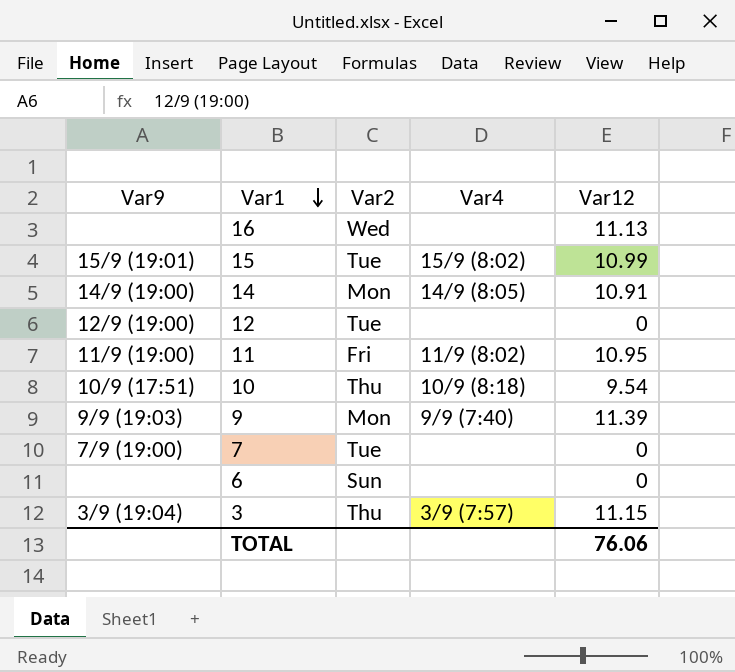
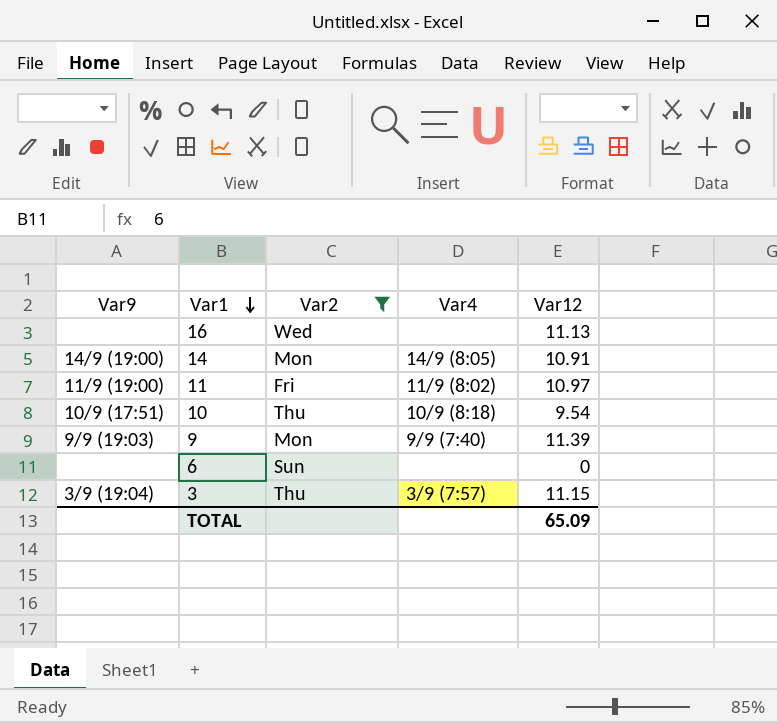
filter: none -> Var2 != Tue
11 | Var12: 10.95 -> 10.97
TOTAL | Var12: 76.06 -> 65.09

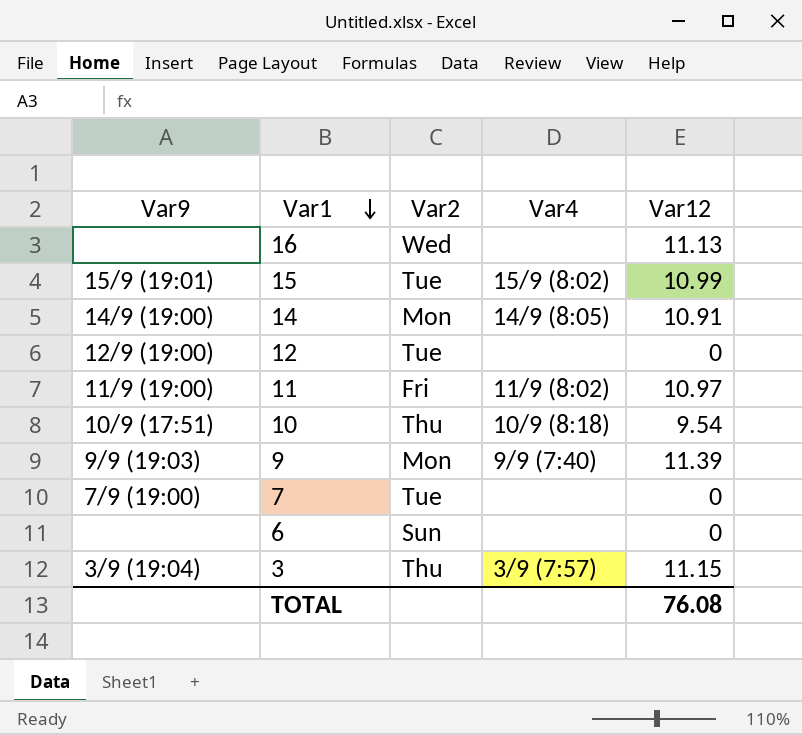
filter: Var2 != Tue -> none
TOTAL | Var12: 65.09 -> 76.08

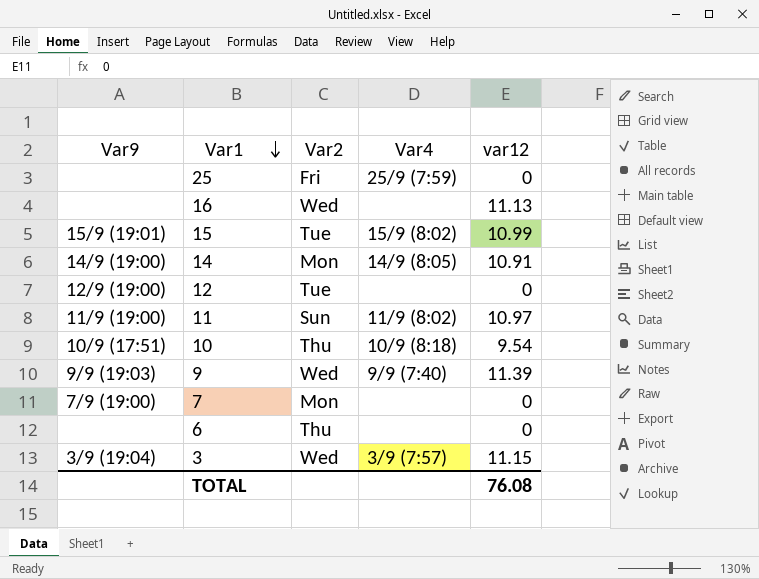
column name: Var12 -> var12
row 25: none -> none | Fri | 25/9 (7:59) | 0
11 | Var2: Fri -> Sun
9 | Var2: Mon -> Wed
7 | Var2: Tue -> Mon
6 | Var2: Sun -> Thu
3 | Var2: Thu -> Wed

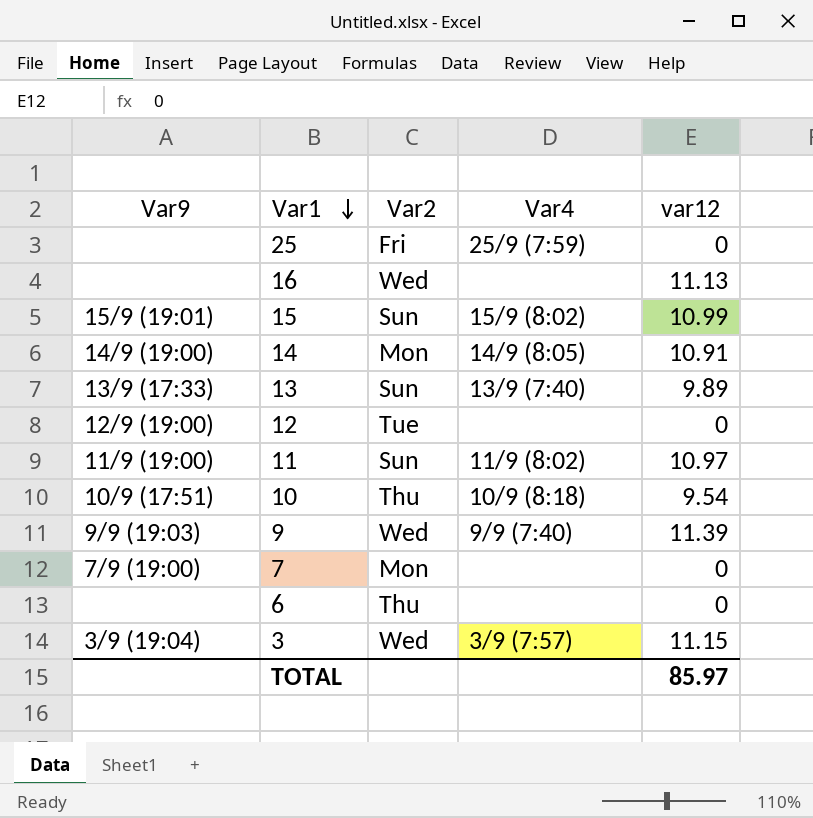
15 | Var2: Tue -> Sun
row 13: none -> 13/9 (17:33) | Sun | 13/9 (7:40) | 9.89
TOTAL | var12: 76.08 -> 85.97

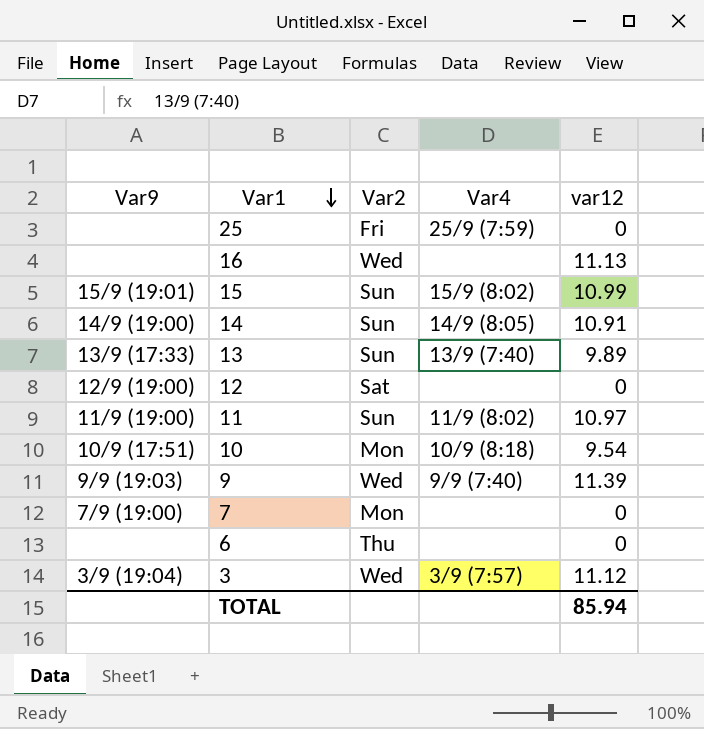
14 | Var2: Mon -> Sun
12 | Var2: Tue -> Sat
10 | Var2: Thu -> Mon
3 | var12: 11.15 -> 11.12
TOTAL | var12: 85.97 -> 85.94

